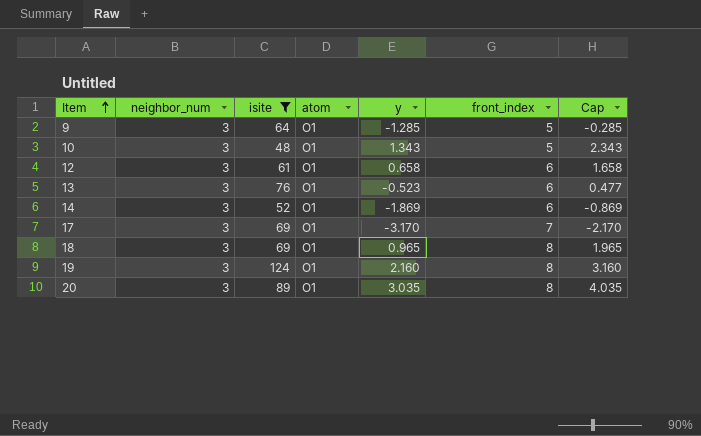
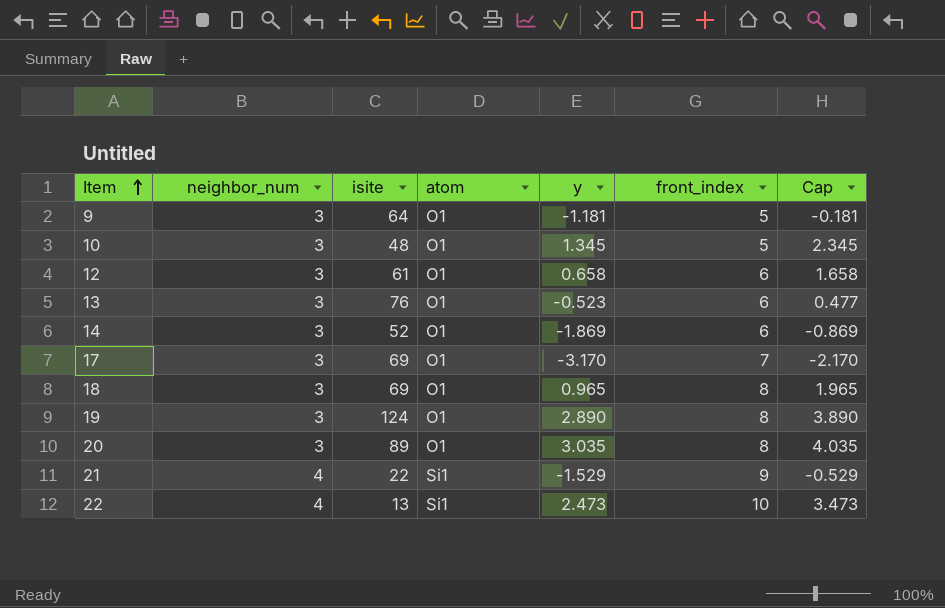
filter: isite >= 48 -> none
9 | y: -1.285 -> -1.181
9 | Cap: -0.285 -> -0.181
10 | y: 1.343 -> 1.345
10 | Cap: 2.343 -> 2.345
19 | y: 2.160 -> 2.890
19 | Cap: 3.160 -> 3.890

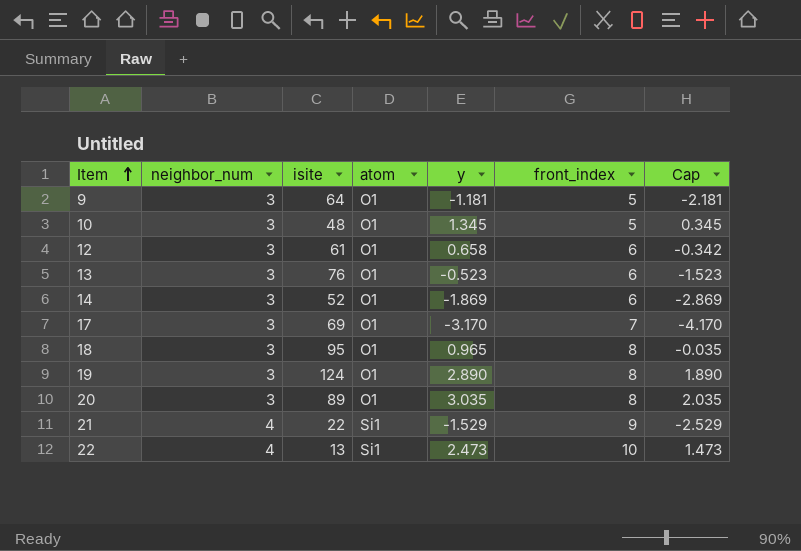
column Cap | formula: [y] + 1 -> [y] - 1
18 | isite: 69 -> 95

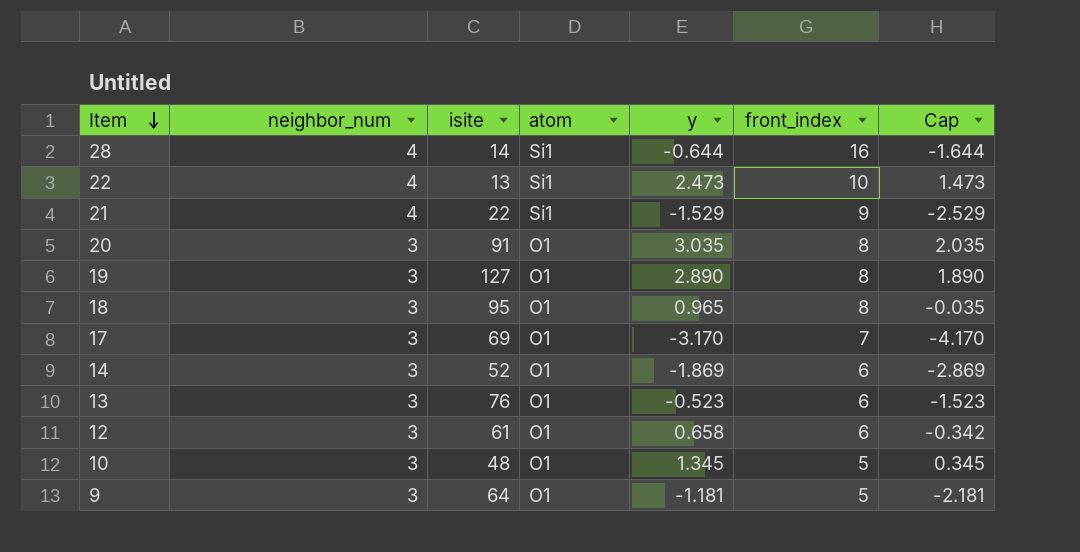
row order: Item ascending -> Item descending
row 28: none -> 4 | 14 | Si1 | -0.644 | 16 | -1.644
20 | isite: 89 -> 91
19 | isite: 124 -> 127

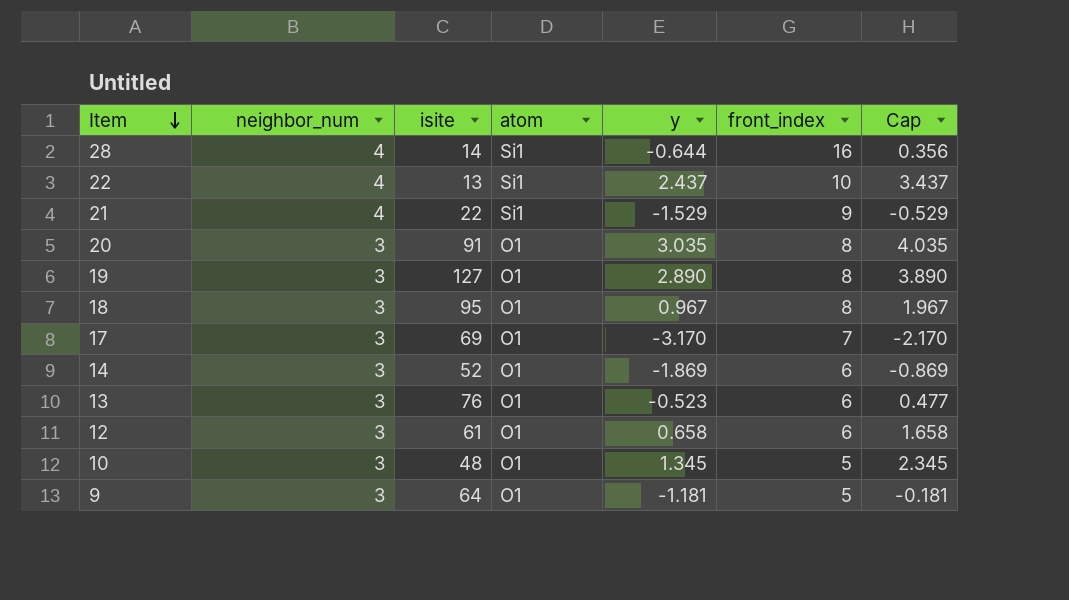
column Cap | formula: [y] - 1 -> [y] + 1
22 | y: 2.473 -> 2.437
18 | y: 0.965 -> 0.967

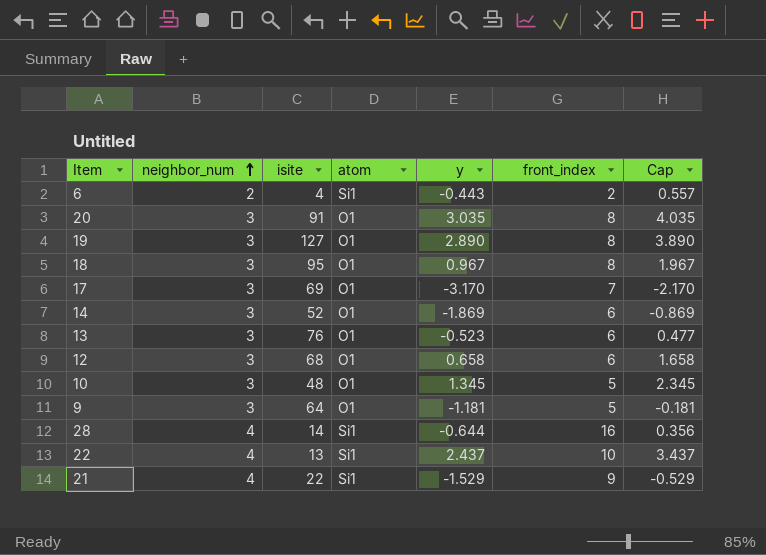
row order: Item descending -> neighbor_num ascending
row 6: none -> 2 | 4 | Si1 | -0.443 | 2 | 0.557
12 | isite: 61 -> 68

